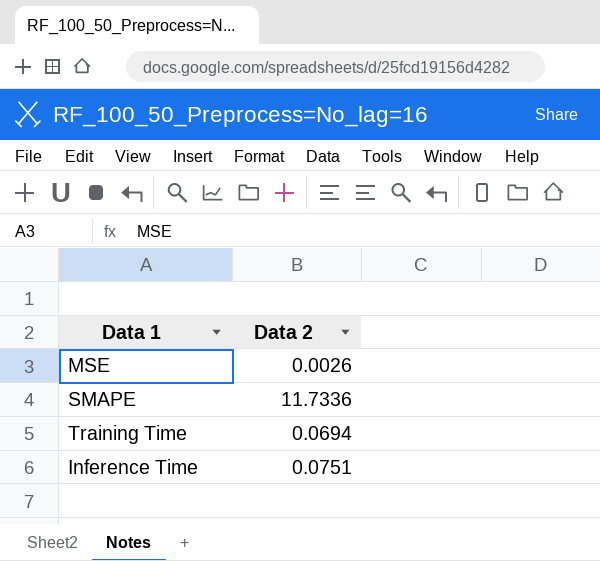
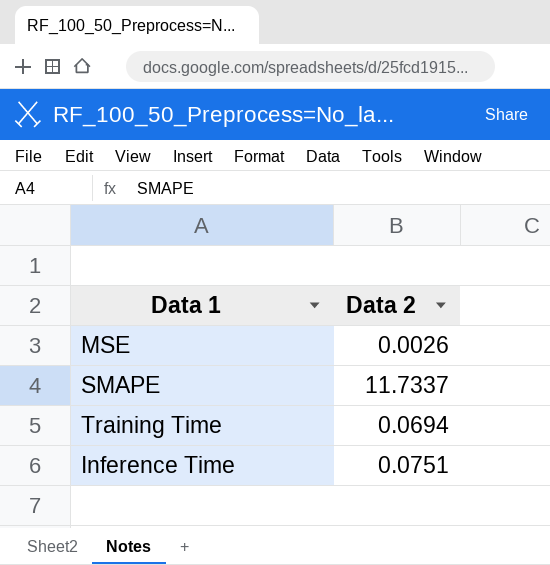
SMAPE | Data 2: 11.7336 -> 11.7337

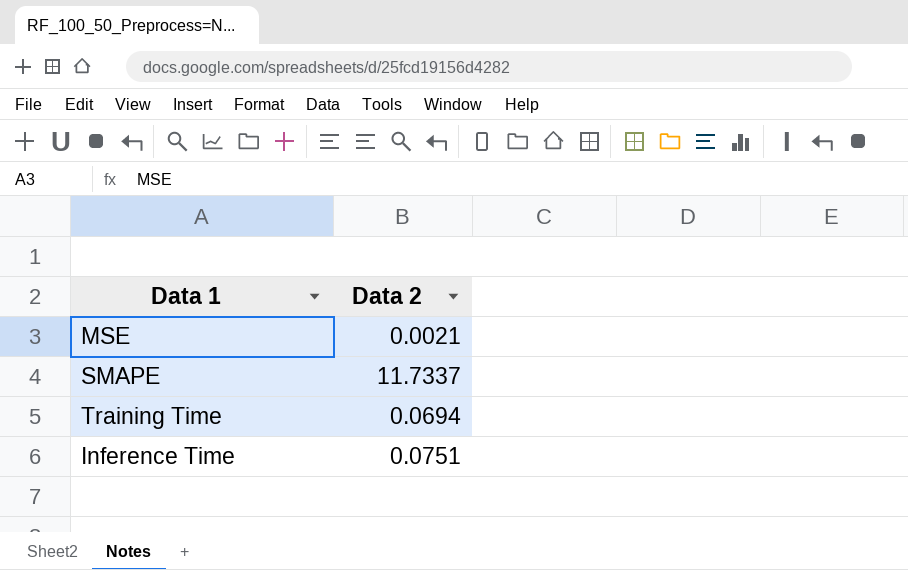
MSE | Data 2: 0.0026 -> 0.0021

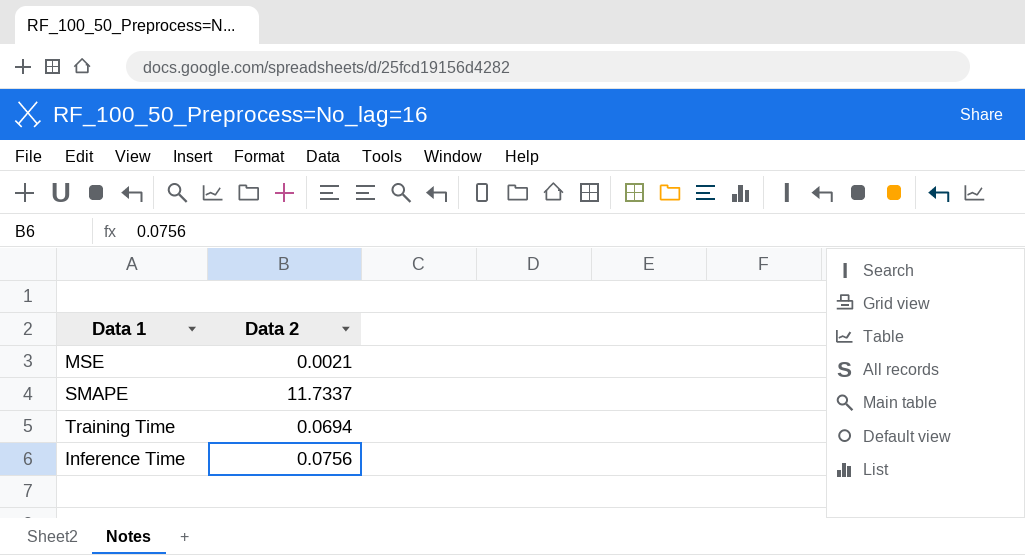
Inference Time | Data 2: 0.0751 -> 0.0756

